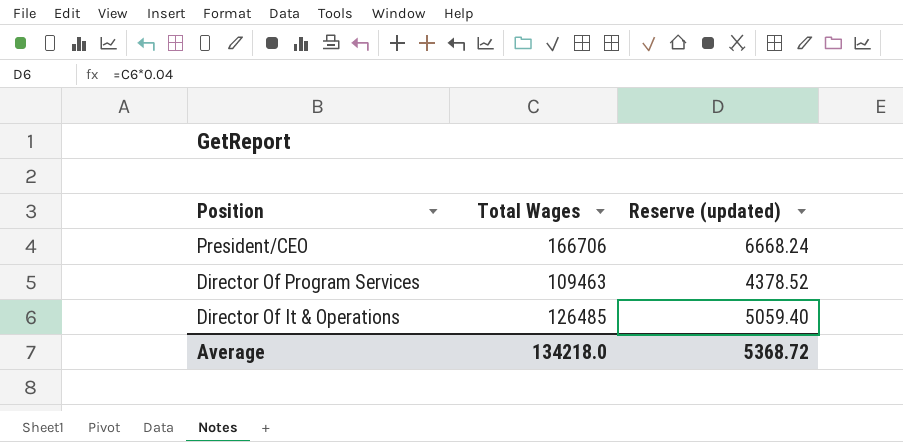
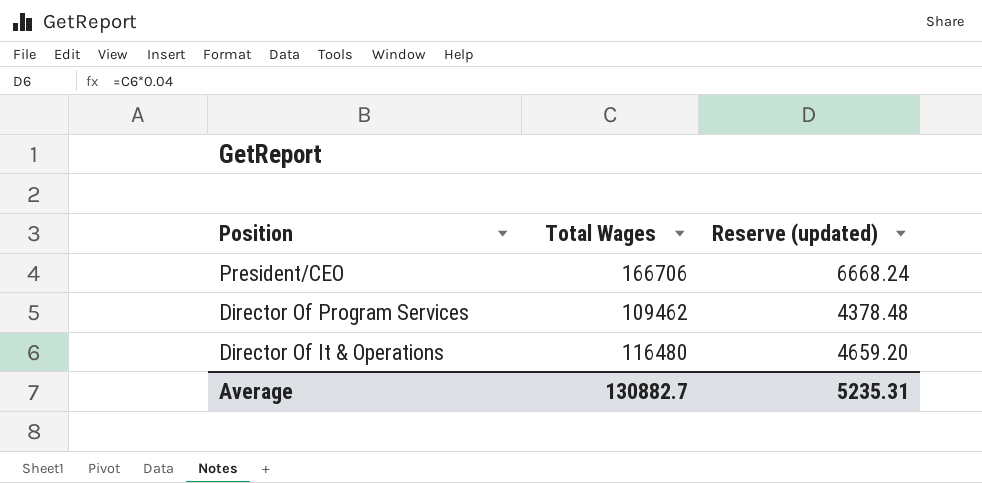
Director Of Program Services | Total Wages: 109463 -> 109462
Director Of Program Services | Reserve (updated): 4378.52 -> 4378.48
Director Of It & Operations | Total Wages: 126485 -> 116480
Director Of It & Operations | Reserve (updated): 5059.40 -> 4659.20
Average | Total Wages: 134218.0 -> 130882.7
Average | Reserve (updated): 5368.72 -> 5235.31

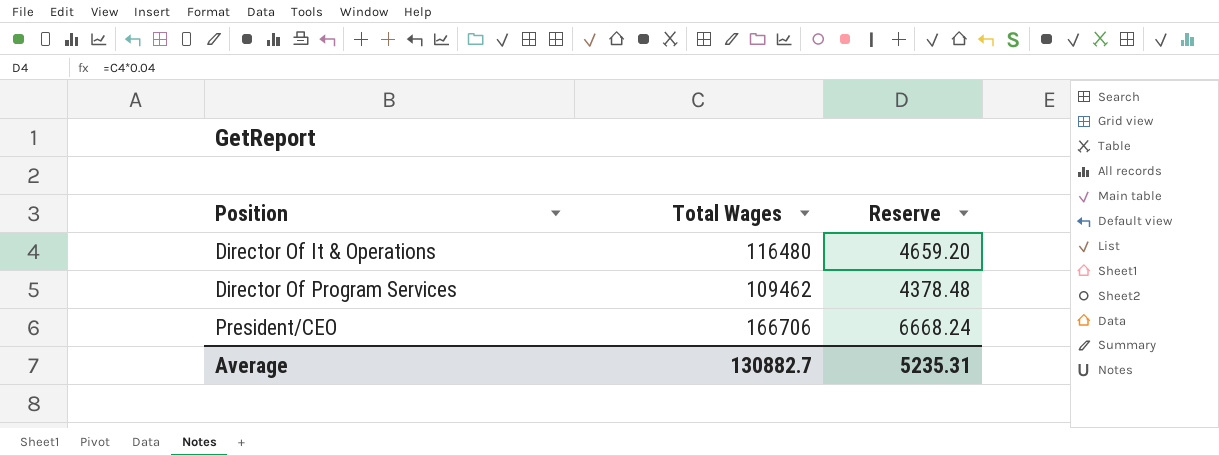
row order: Position descending -> Position ascending
column name: Reserve (updated) -> Reserve

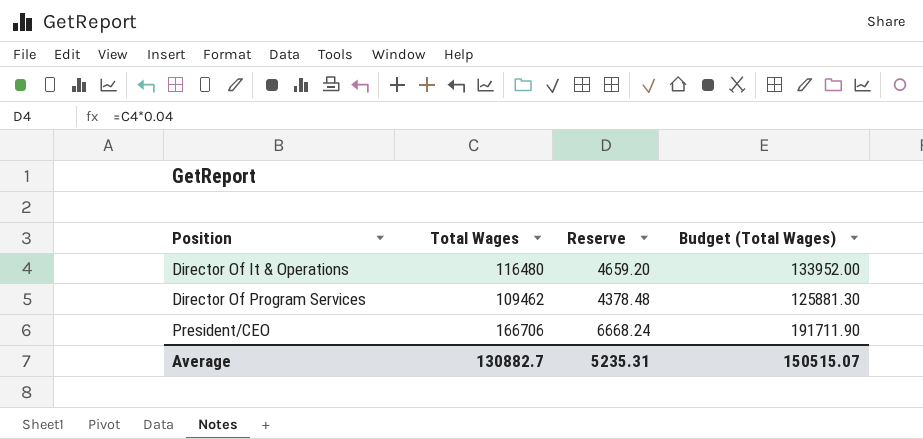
column Budget (Total Wages) | formula: none -> [Total Wages] * 1.15

